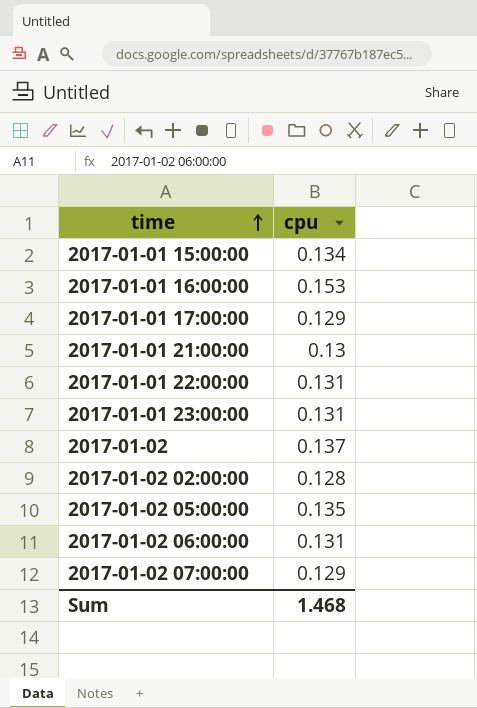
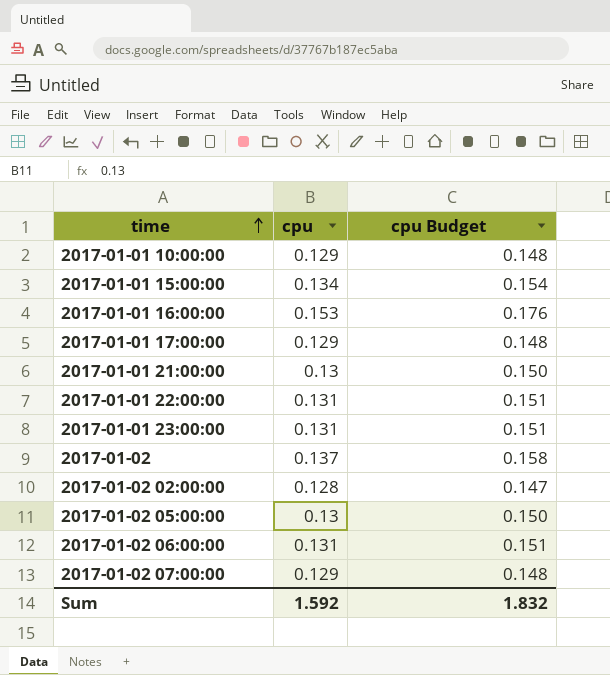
column cpu Budget | formula: none -> [cpu] * 1.15
row 2017-01-01 10:00:00: none -> 0.129 | 0.148
2017-01-02 05:00:00 | cpu: 0.135 -> 0.13
Sum | cpu: 1.468 -> 1.592

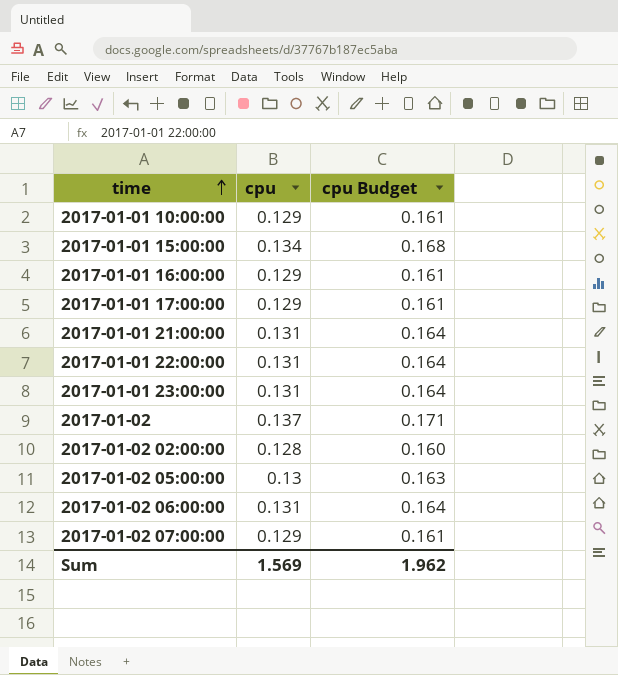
column cpu Budget | formula: [cpu] * 1.15 -> [cpu] * 1.25
2017-01-01 16:00:00 | cpu: 0.153 -> 0.129
2017-01-01 21:00:00 | cpu: 0.13 -> 0.131
Sum | cpu: 1.592 -> 1.569
Sum | cpu Budget: 1.832 -> 1.962

